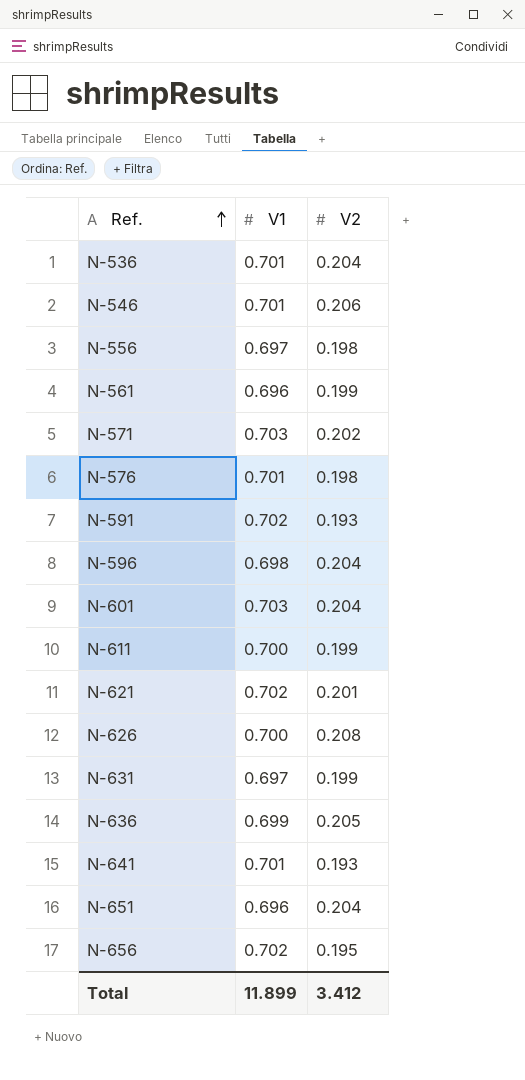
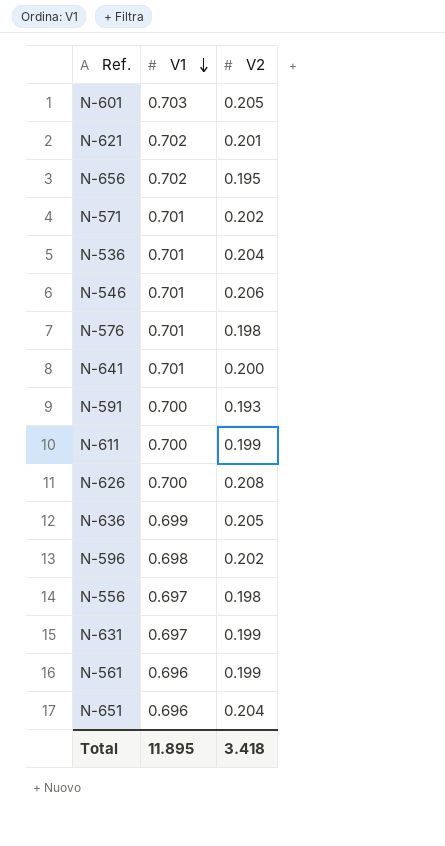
row order: Ref. ascending -> V1 descending
N-601 | V2: 0.204 -> 0.205
N-571 | V1: 0.703 -> 0.701
N-641 | V2: 0.193 -> 0.200
N-591 | V1: 0.702 -> 0.700
N-596 | V2: 0.204 -> 0.202
Total | V1: 11.899 -> 11.895
Total | V2: 3.412 -> 3.418

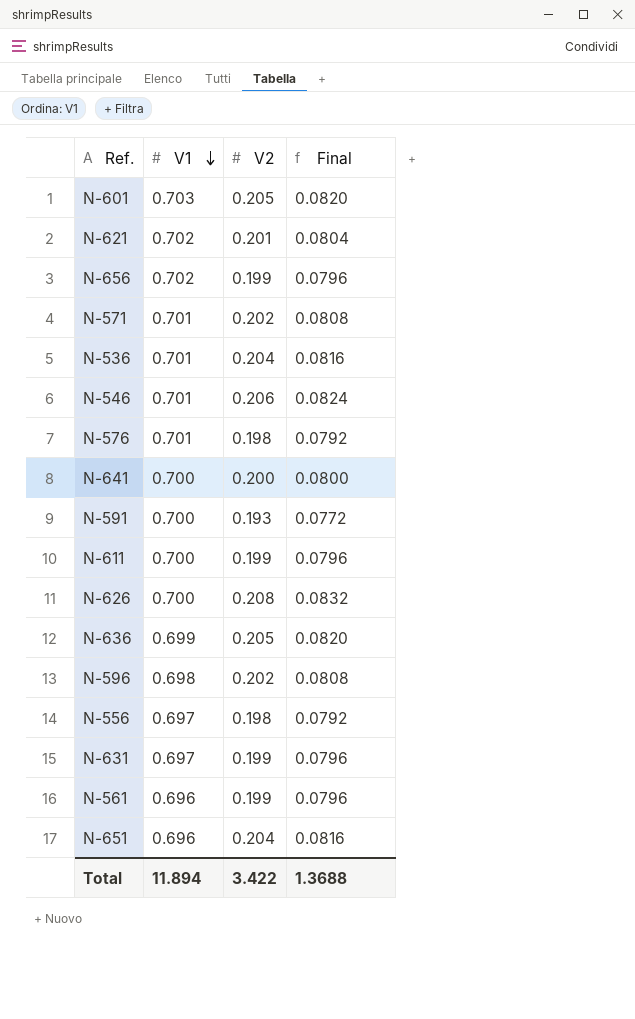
column Final | formula: none -> [V2] * 0.4
N-656 | V2: 0.195 -> 0.199
N-641 | V1: 0.701 -> 0.700
Total | V1: 11.895 -> 11.894
Total | V2: 3.418 -> 3.422

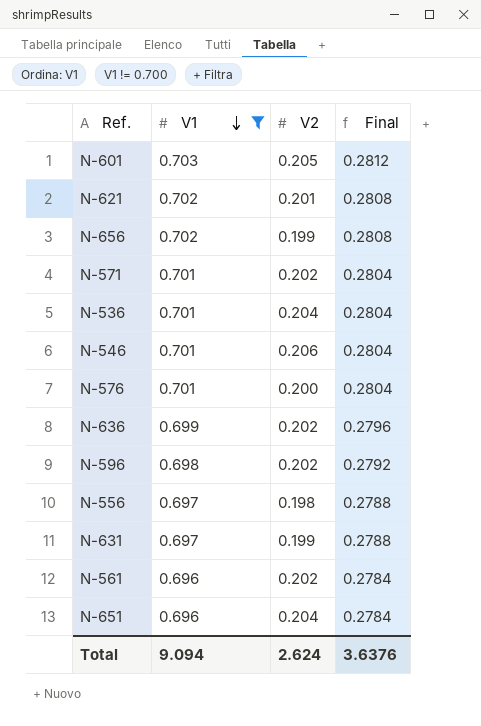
filter: none -> V1 != 0.700
column Final | formula: [V2] * 0.4 -> [V1] * 0.4
N-576 | V2: 0.198 -> 0.200
N-636 | V2: 0.205 -> 0.202
N-561 | V2: 0.199 -> 0.202
Total | V1: 11.894 -> 9.094
Total | V2: 3.422 -> 2.624
Total | Final: 1.3688 -> 3.6376

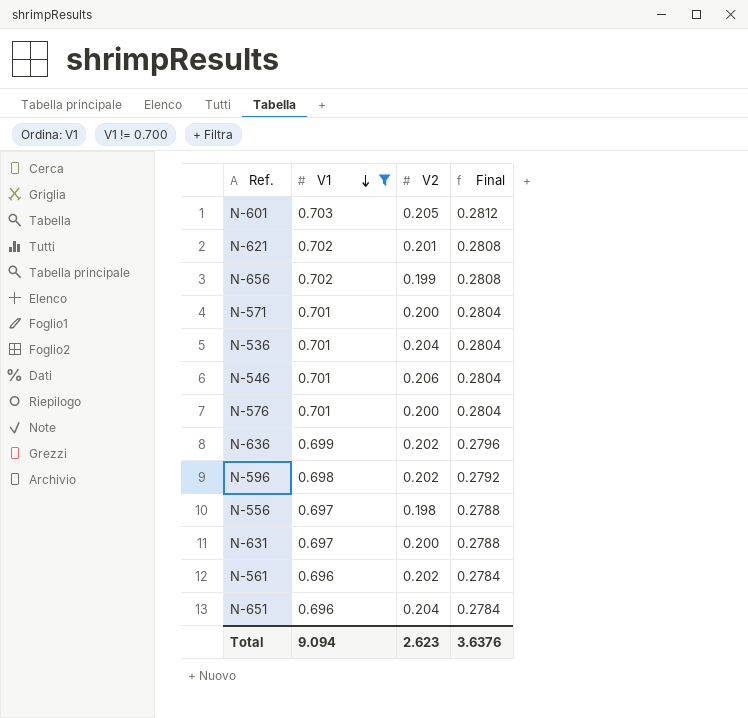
N-571 | V2: 0.202 -> 0.200
N-631 | V2: 0.199 -> 0.200
Total | V2: 2.624 -> 2.623

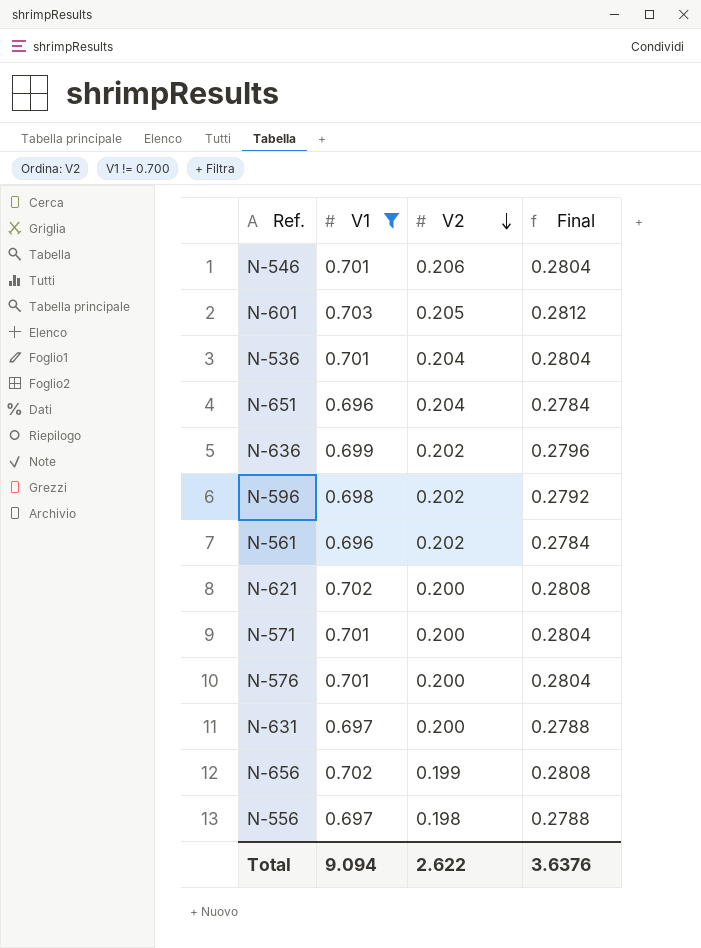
row order: V1 descending -> V2 descending
N-621 | V2: 0.201 -> 0.200
Total | V2: 2.623 -> 2.622

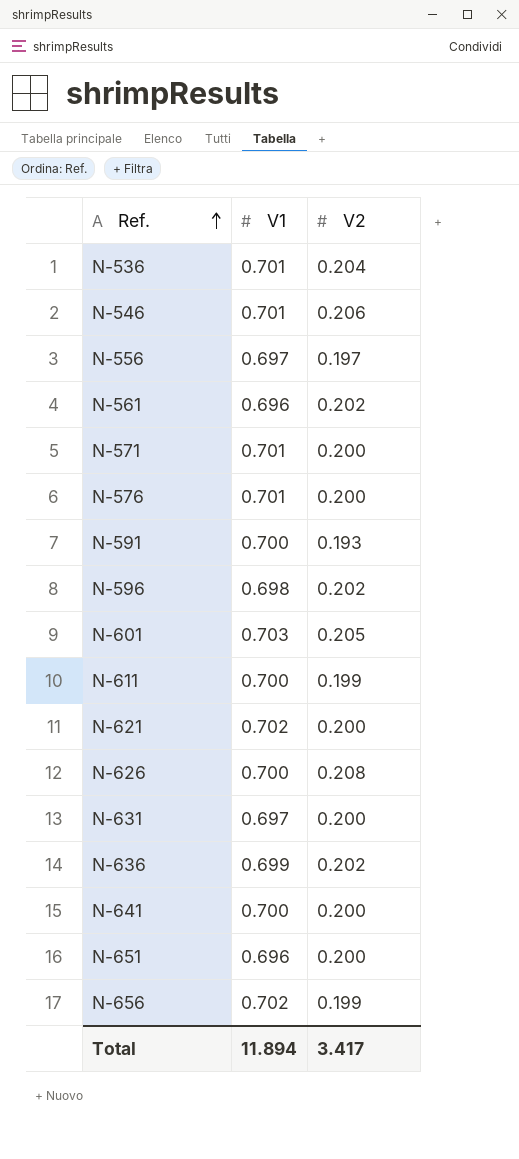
filter: V1 != 0.700 -> none
row order: V2 descending -> Ref. ascending
column Final | formula: [V1] * 0.4 -> none
N-556 | V2: 0.198 -> 0.197
N-651 | V2: 0.204 -> 0.200
Total | V1: 9.094 -> 11.894
Total | V2: 2.622 -> 3.417

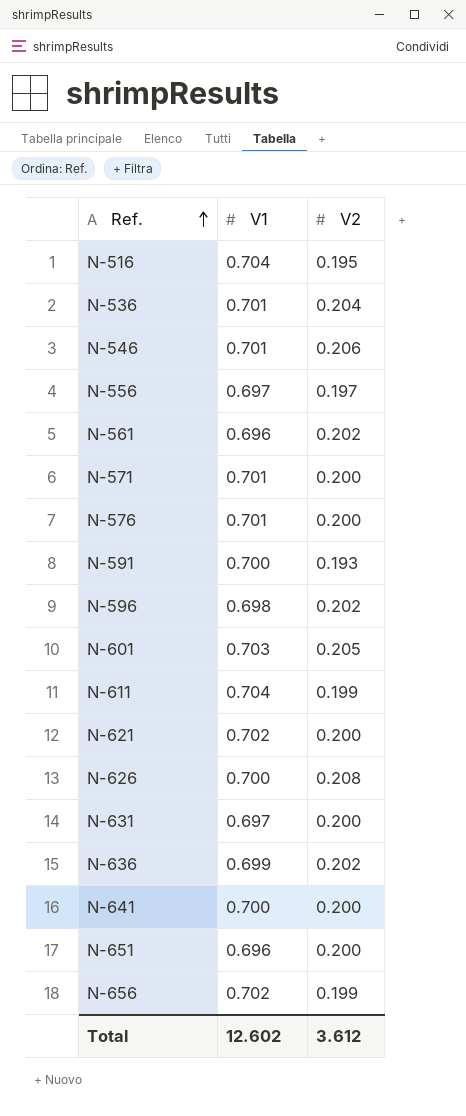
row N-516: none -> 0.704 | 0.195
N-611 | V1: 0.700 -> 0.704
Total | V1: 11.894 -> 12.602
Total | V2: 3.417 -> 3.612

